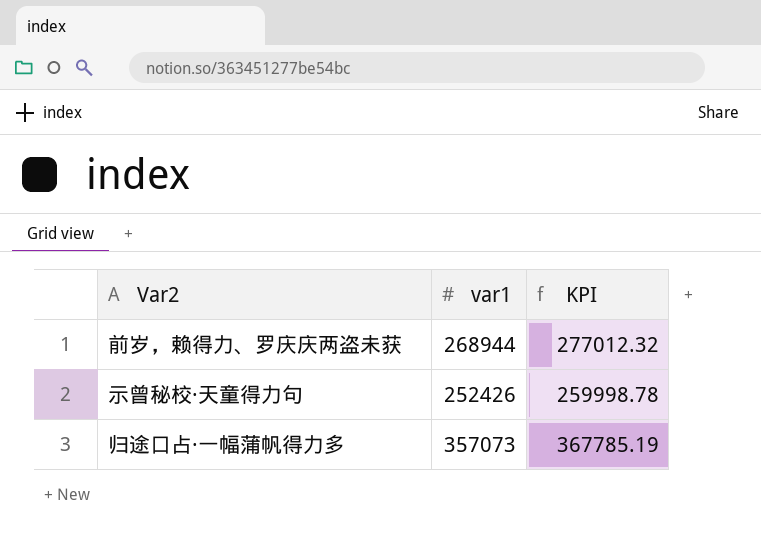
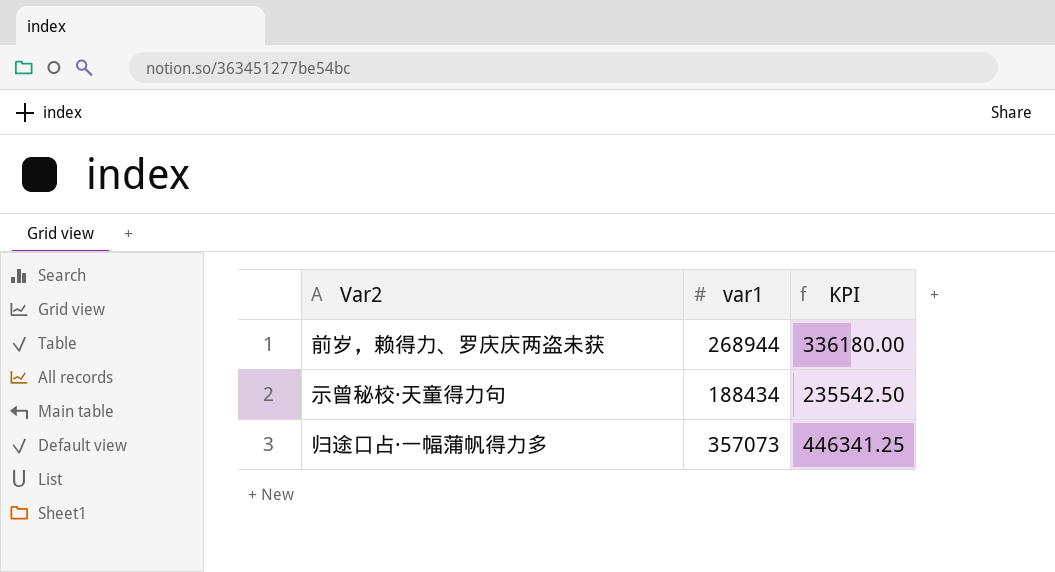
column KPI | formula: [var1] * 1.03 -> [var1] * 1.25
示曾秘校·天童得力句 | var1: 252426 -> 188434

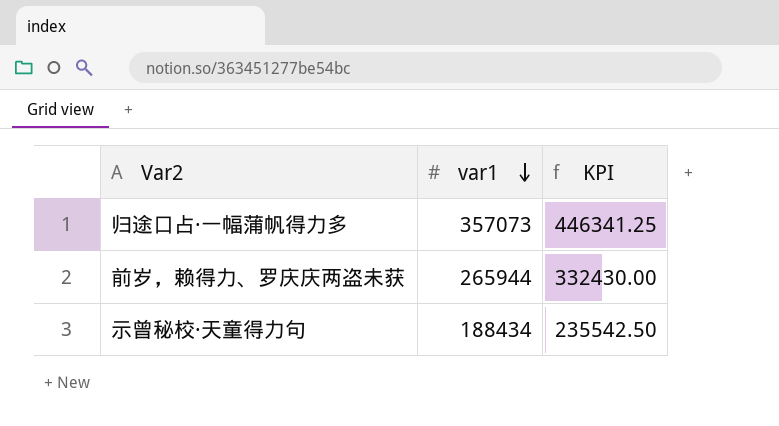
row order: none -> var1 descending
前岁，赖得力、罗庆庆两盗未获 | var1: 268944 -> 265944
前岁，赖得力、罗庆庆两盗未获 | KPI: 336180.00 -> 332430.00

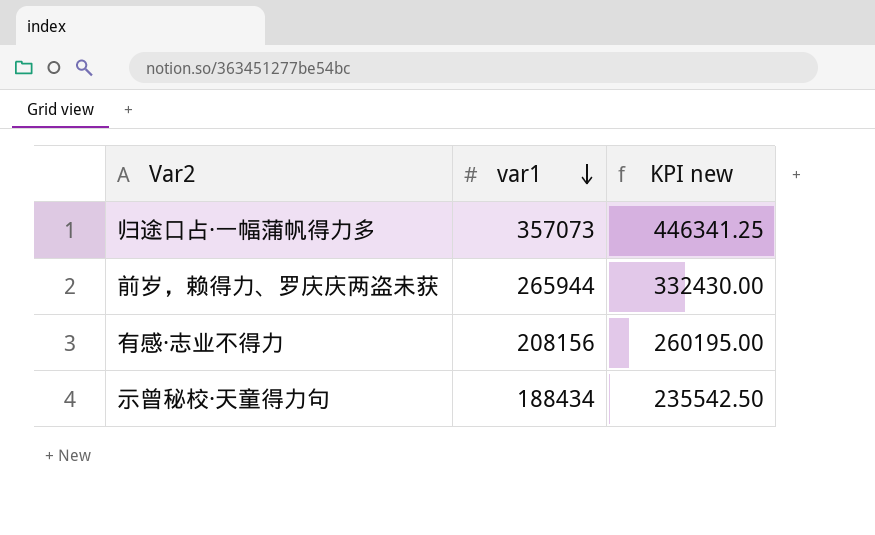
column name: KPI -> KPI new
row 有感·志业不得力: none -> 208156 | 260195.00

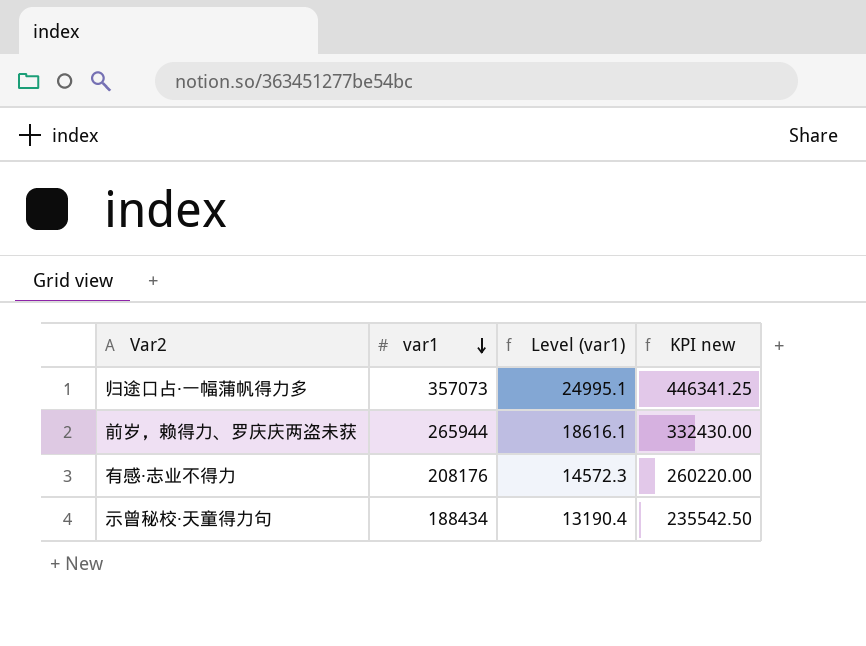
column Level (var1) | formula: none -> [var1] * 0.07
有感·志业不得力 | var1: 208156 -> 208176
有感·志业不得力 | KPI new: 260195.00 -> 260220.00

